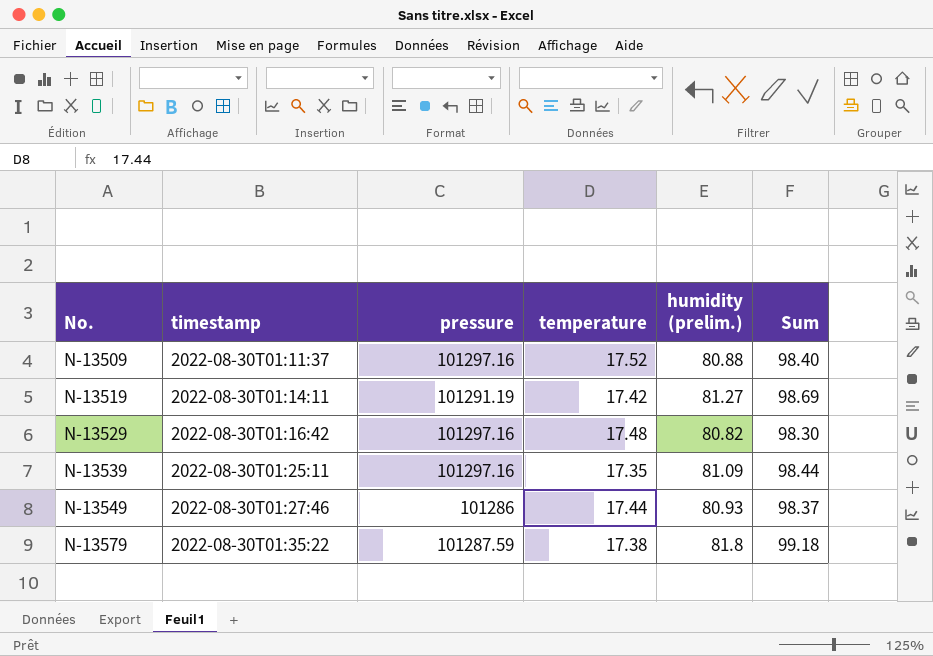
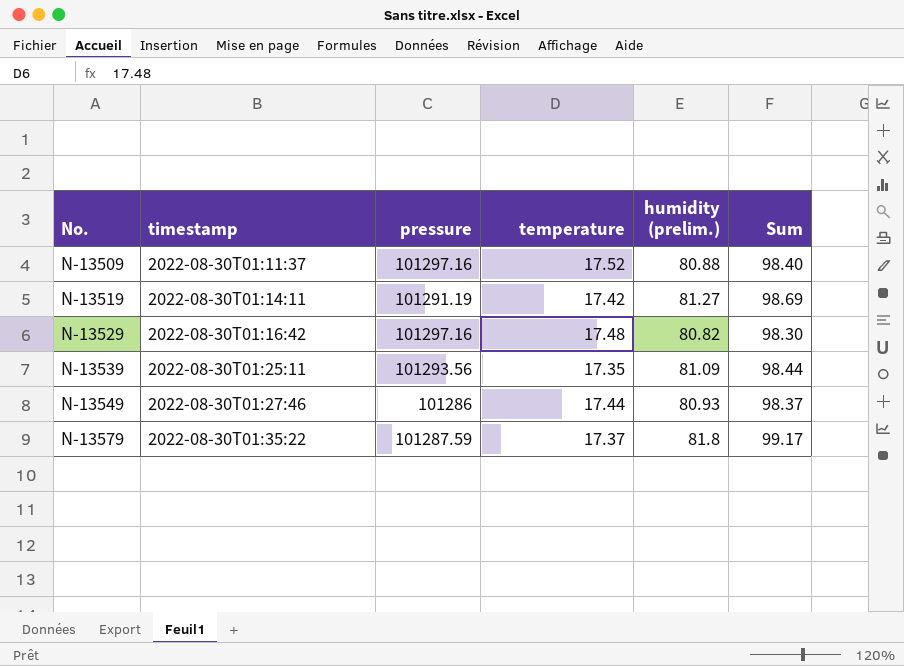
N-13539 | pressure: 101297.16 -> 101293.56
N-13579 | temperature: 17.38 -> 17.37
N-13579 | Sum: 99.18 -> 99.17

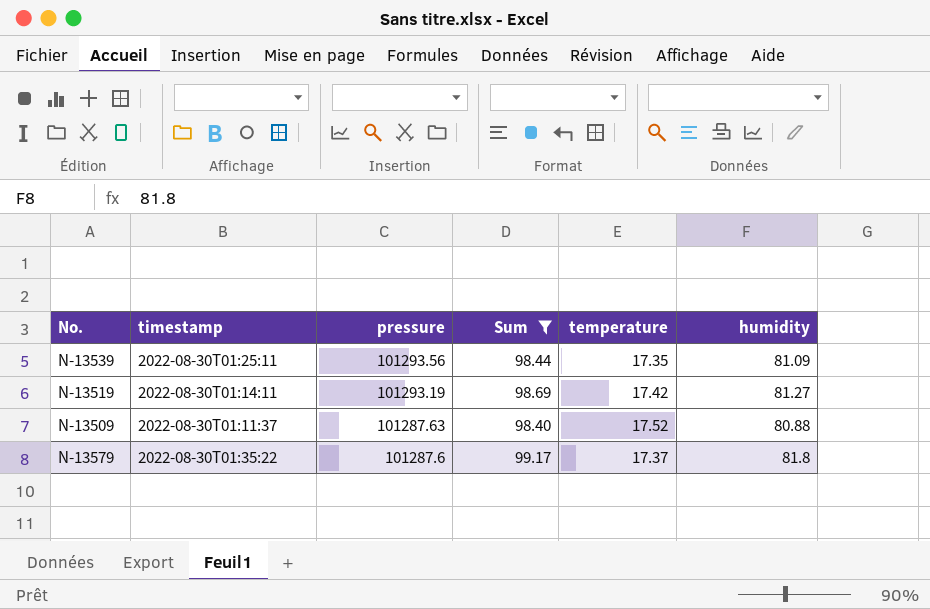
filter: none -> Sum >= 98.40
row order: No. ascending -> pressure descending
column Sum | position: 6 -> 4
column name: humidity (prelim.) -> humidity
N-13519 | pressure: 101291.19 -> 101293.19
N-13509 | pressure: 101297.16 -> 101287.63
N-13579 | pressure: 101287.59 -> 101287.6

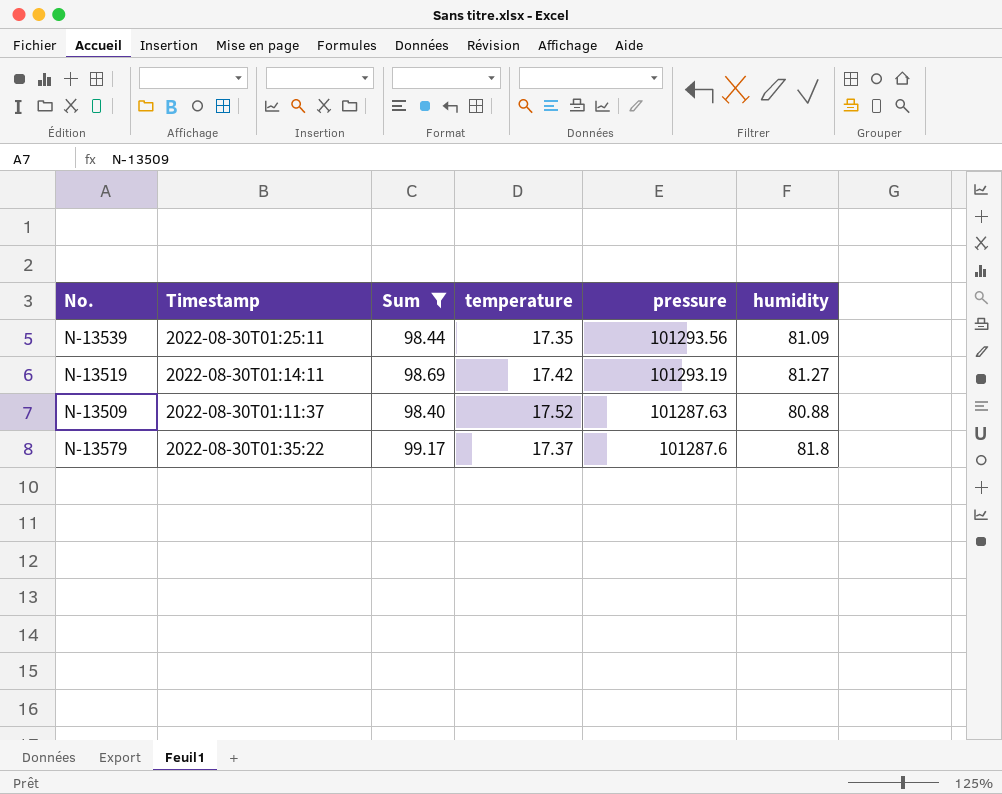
column name: timestamp -> Timestamp
column pressure | position: 3 -> 5

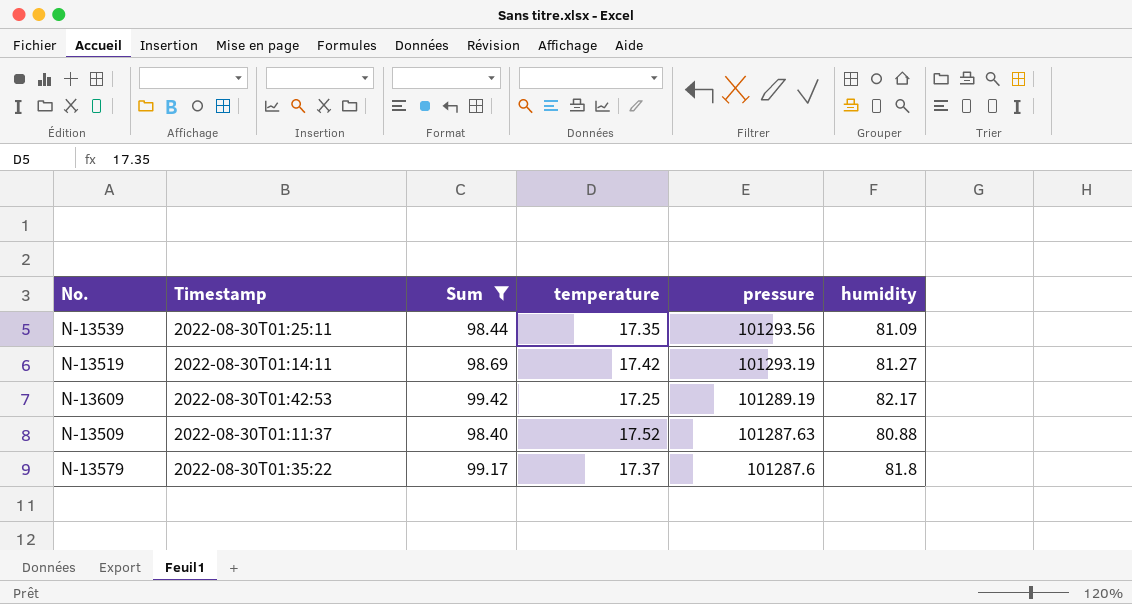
row N-13609: none -> 2022-08-30T01:42:53 | 99.42 | 17.25 | 101289.19 | 82.17

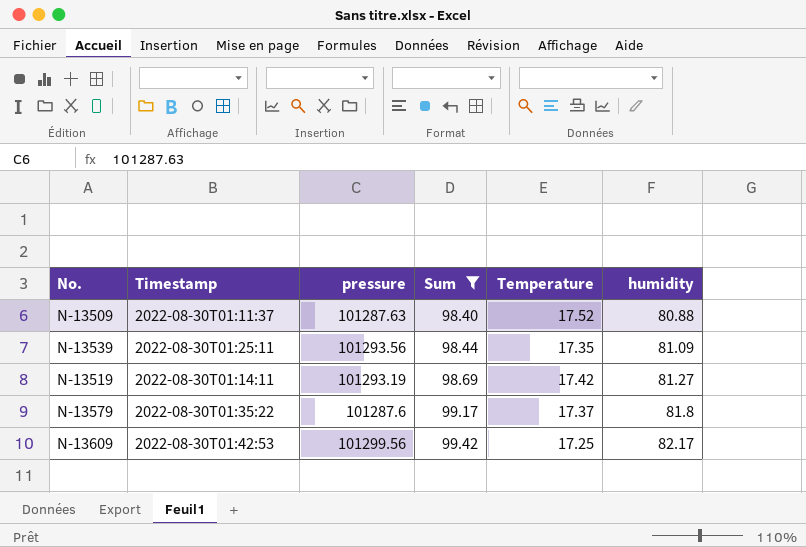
row order: pressure descending -> Sum ascending
column pressure | position: 5 -> 3
column name: temperature -> Temperature
N-13609 | pressure: 101289.19 -> 101299.56

